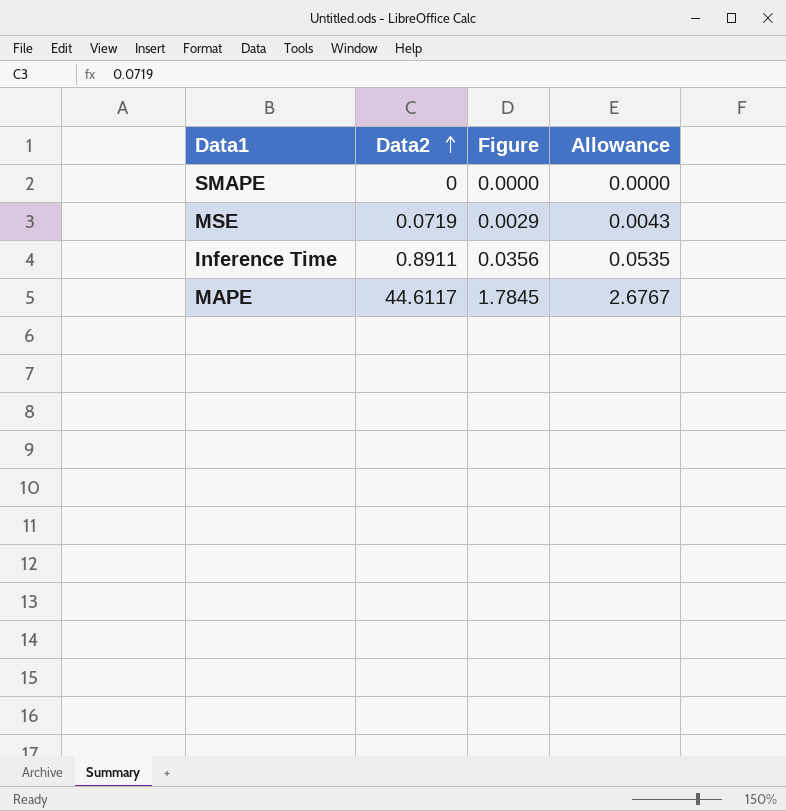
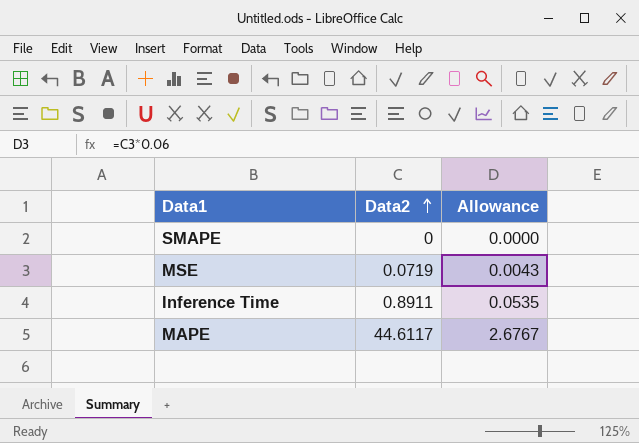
column Figure | formula: [Data2] * 0.04 -> none

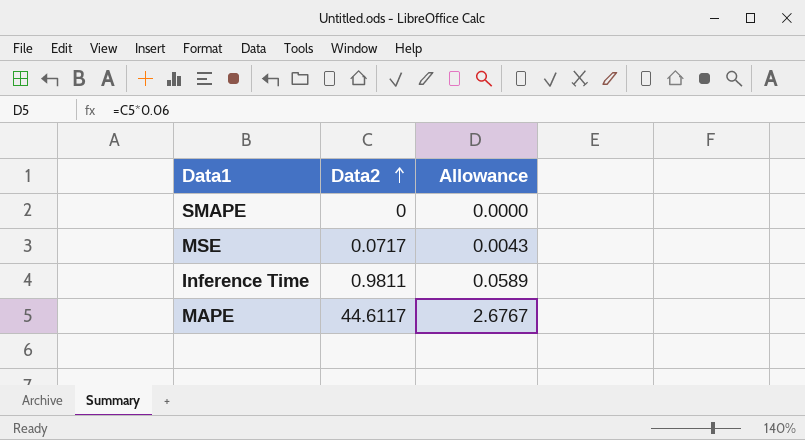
MSE | Data2: 0.0719 -> 0.0717
Inference Time | Data2: 0.8911 -> 0.9811
Inference Time | Allowance: 0.0535 -> 0.0589

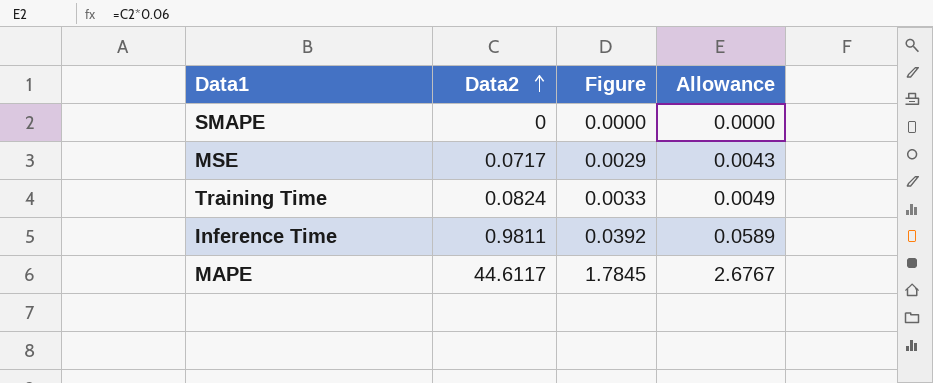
column Figure | formula: none -> [Data2] * 0.04
row Training Time: none -> 0.0824 | 0.0033 | 0.0049

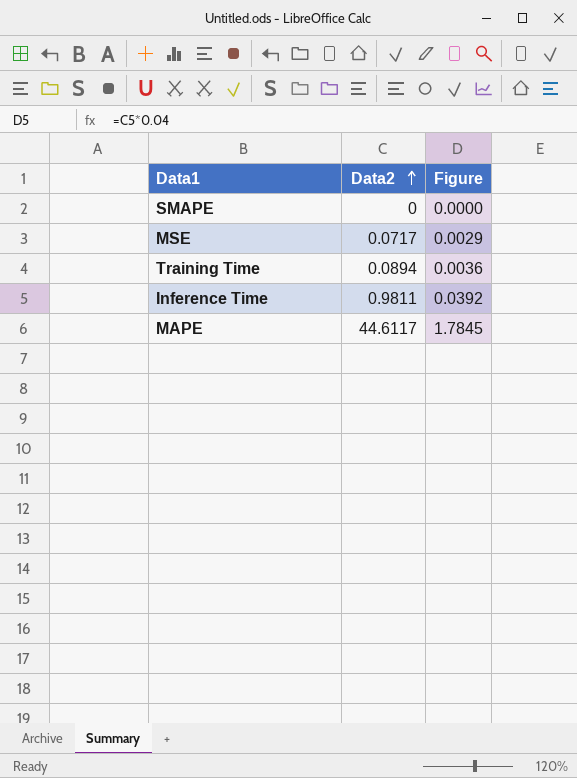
column Allowance | formula: [Data2] * 0.06 -> none
Training Time | Data2: 0.0824 -> 0.0894
Training Time | Figure: 0.0033 -> 0.0036

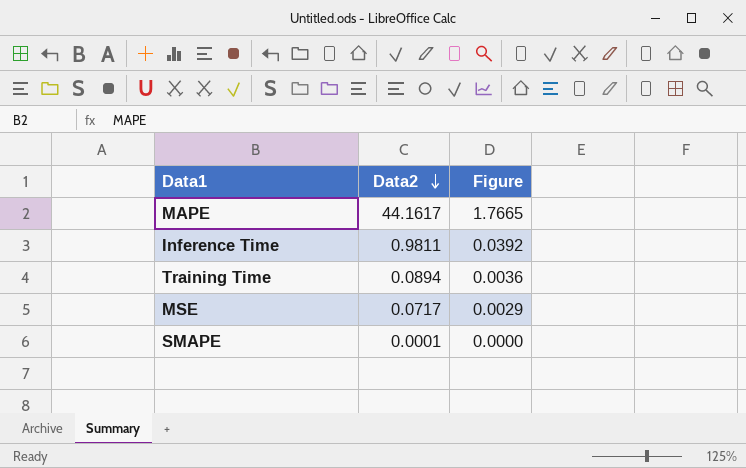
row order: Data2 ascending -> Data2 descending
MAPE | Data2: 44.6117 -> 44.1617
MAPE | Figure: 1.7845 -> 1.7665
SMAPE | Data2: 0 -> 0.0001

